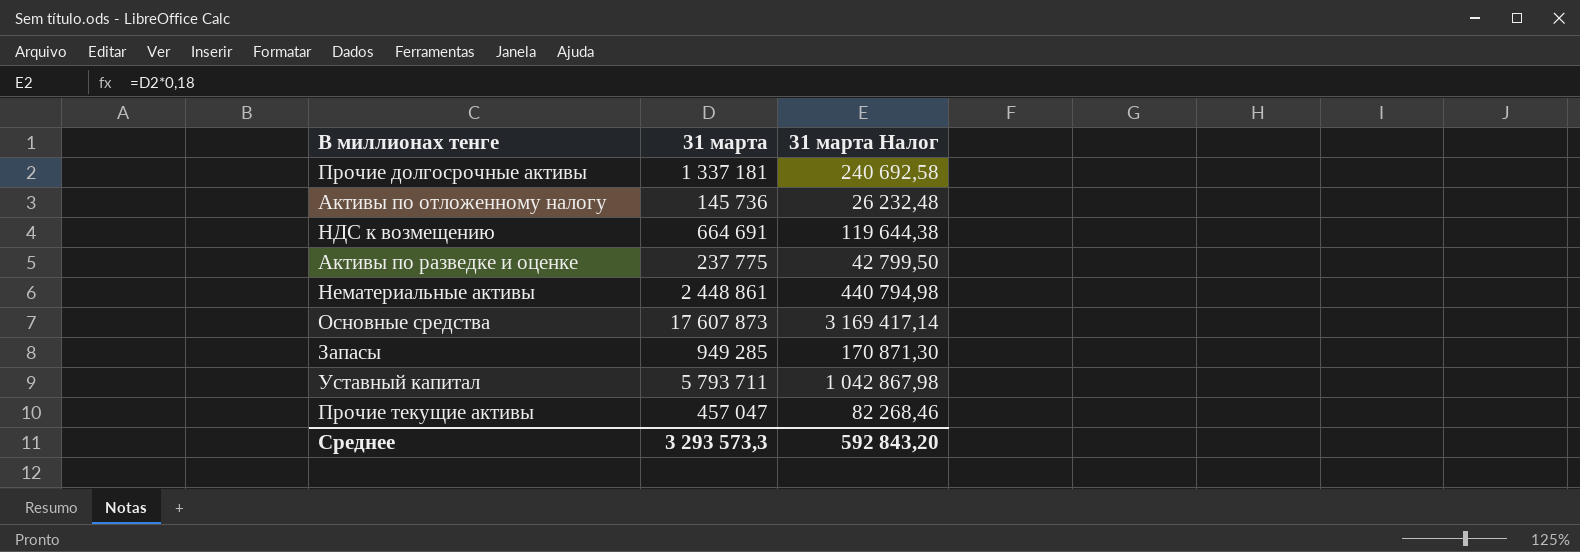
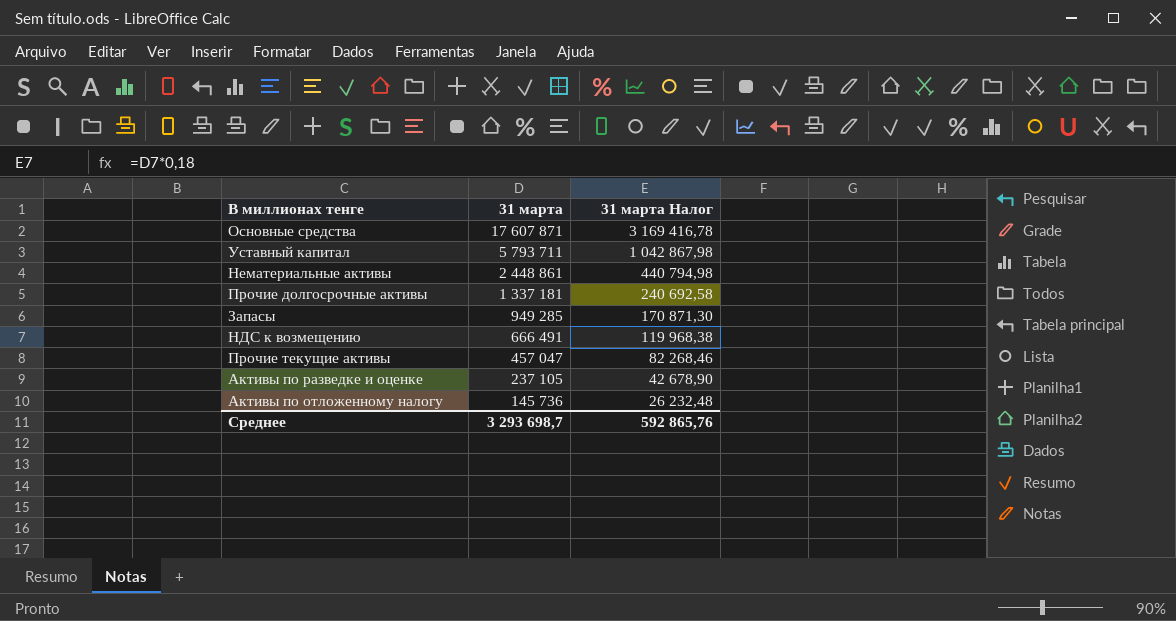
row order: none -> 31 марта descending
Основные средства | 31 марта: 17 607 873 -> 17 607 871
Основные средства | 31 марта Налог: 3 169 417,14 -> 3 169 416,78
НДС к возмещению | 31 марта: 664 691 -> 666 491
НДС к возмещению | 31 марта Налог: 119 644,38 -> 119 968,38
Активы по разведке и оценке | 31 марта: 237 775 -> 237 105
Активы по разведке и оценке | 31 марта Налог: 42 799,50 -> 42 678,90
Среднее | 31 марта: 3 293 573,3 -> 3 293 698,7
Среднее | 31 марта Налог: 592 843,20 -> 592 865,76

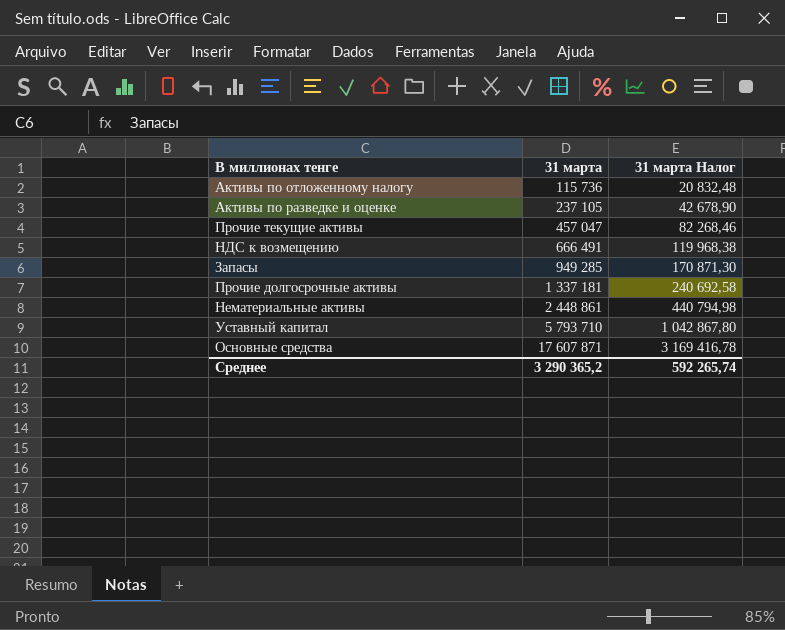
row order: 31 марта descending -> 31 марта ascending
Активы по отложенному налогу | 31 марта: 145 736 -> 115 736
Активы по отложенному налогу | 31 марта Налог: 26 232,48 -> 20 832,48
Уставный капитал | 31 марта: 5 793 711 -> 5 793 710
Уставный капитал | 31 марта Налог: 1 042 867,98 -> 1 042 867,80
Среднее | 31 марта: 3 293 698,7 -> 3 290 365,2
Среднее | 31 марта Налог: 592 865,76 -> 592 265,74

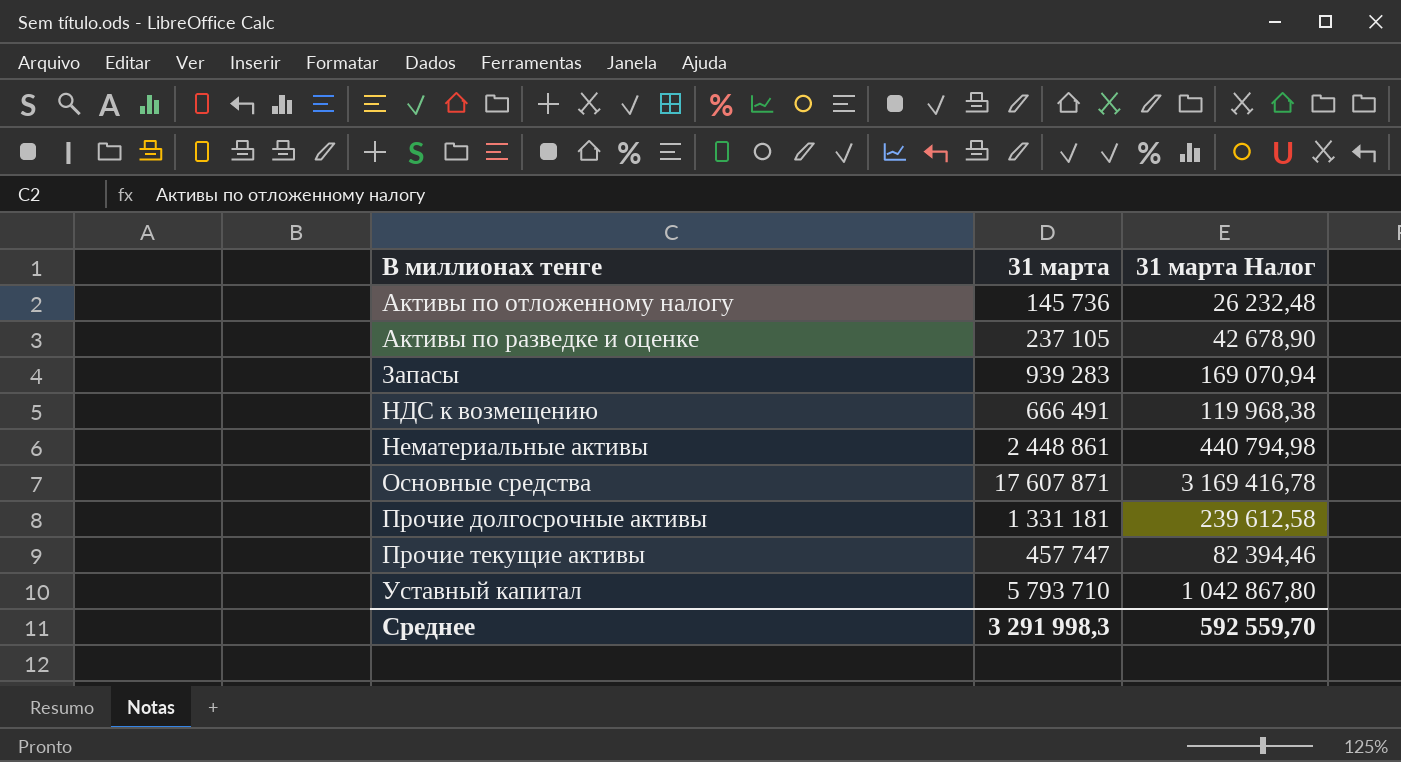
row order: 31 марта ascending -> В миллионах тенге ascending
Активы по отложенному налогу | 31 марта: 115 736 -> 145 736
Активы по отложенному налогу | 31 марта Налог: 20 832,48 -> 26 232,48
Запасы | 31 марта: 949 285 -> 939 283
Запасы | 31 марта Налог: 170 871,30 -> 169 070,94
Прочие долгосрочные активы | 31 марта: 1 337 181 -> 1 331 181
Прочие долгосрочные активы | 31 марта Налог: 240 692,58 -> 239 612,58
Прочие текущие активы | 31 марта: 457 047 -> 457 747
Прочие текущие активы | 31 марта Налог: 82 268,46 -> 82 394,46
Среднее | 31 марта: 3 290 365,2 -> 3 291 998,3
Среднее | 31 марта Налог: 592 265,74 -> 592 559,70

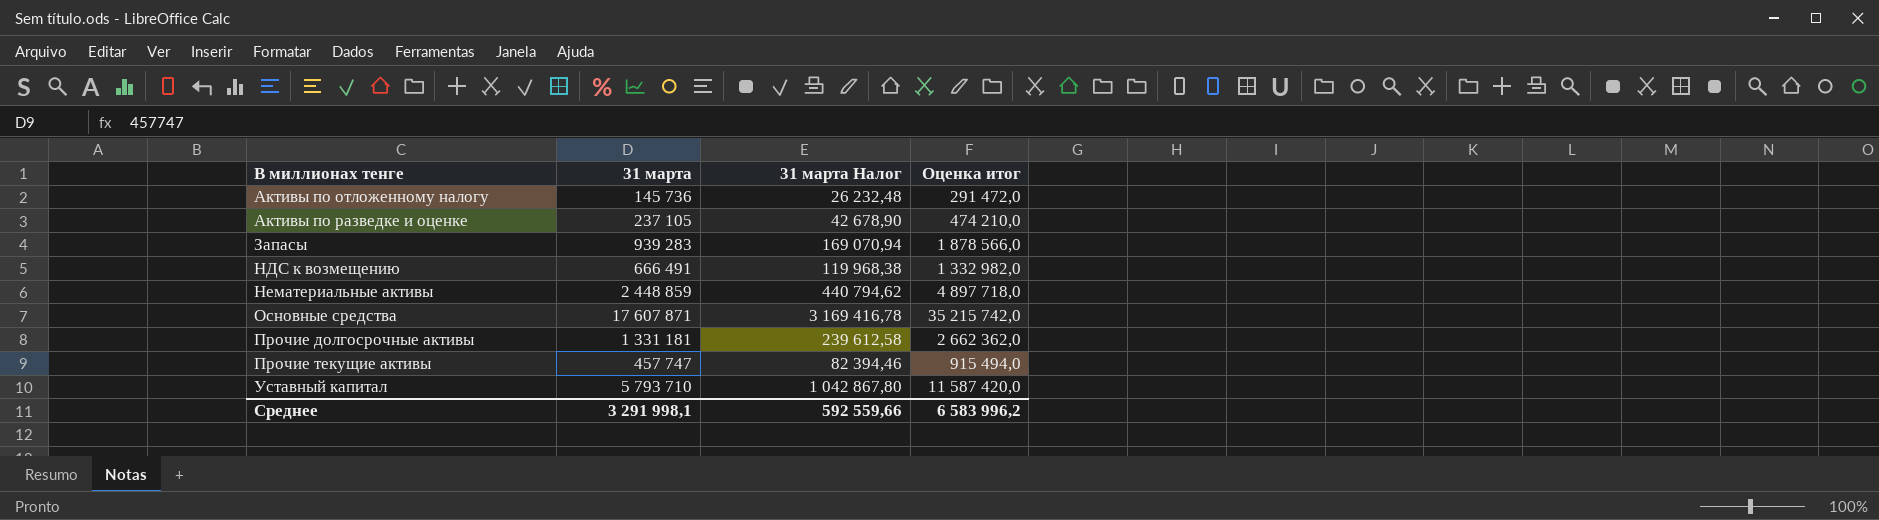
column Оценка итог | formula: none -> [31 марта] * 2
Нематериальные активы | 31 марта: 2 448 861 -> 2 448 859
Нематериальные активы | 31 марта Налог: 440 794,98 -> 440 794,62
Среднее | 31 марта: 3 291 998,3 -> 3 291 998,1
Среднее | 31 марта Налог: 592 559,70 -> 592 559,66

